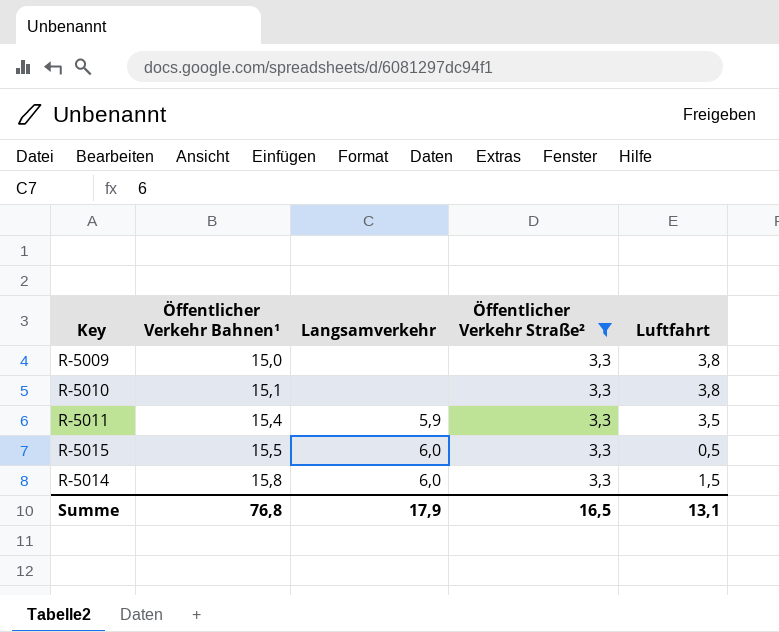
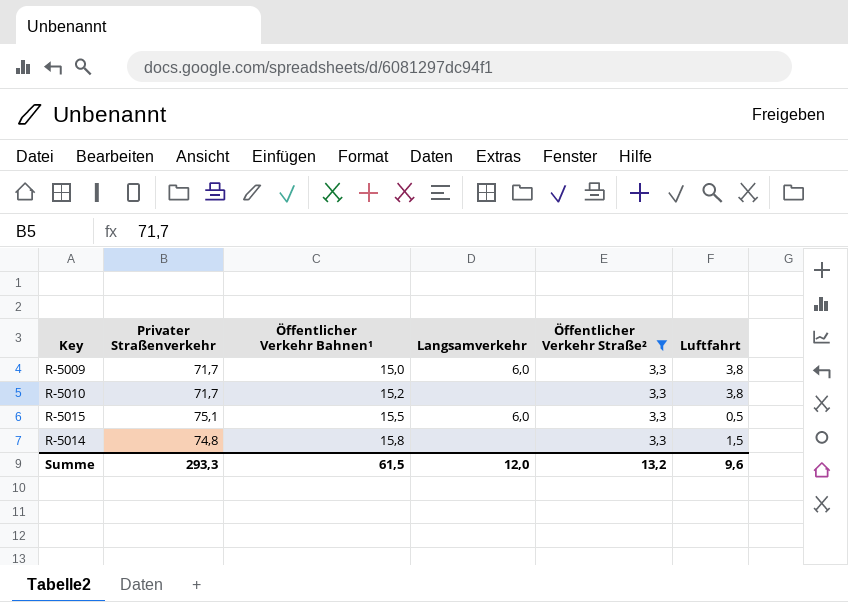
column Privater Straßenverkehr | position: none -> 2
row R-5011: 15,4 | 5,9 | 3,3 | 3,5 -> none
R-5009 | Langsamverkehr: none -> 6,0
R-5010 | Öffentlicher Verkehr Bahnen¹: 15,1 -> 15,2
R-5014 | Langsamverkehr: 6,0 -> none
Summe | Öffentlicher Verkehr Bahnen¹: 76,8 -> 61,5
Summe | Langsamverkehr: 17,9 -> 12,0
Summe | Öffentlicher Verkehr Straße²: 16,5 -> 13,2
Summe | Luftfahrt: 13,1 -> 9,6

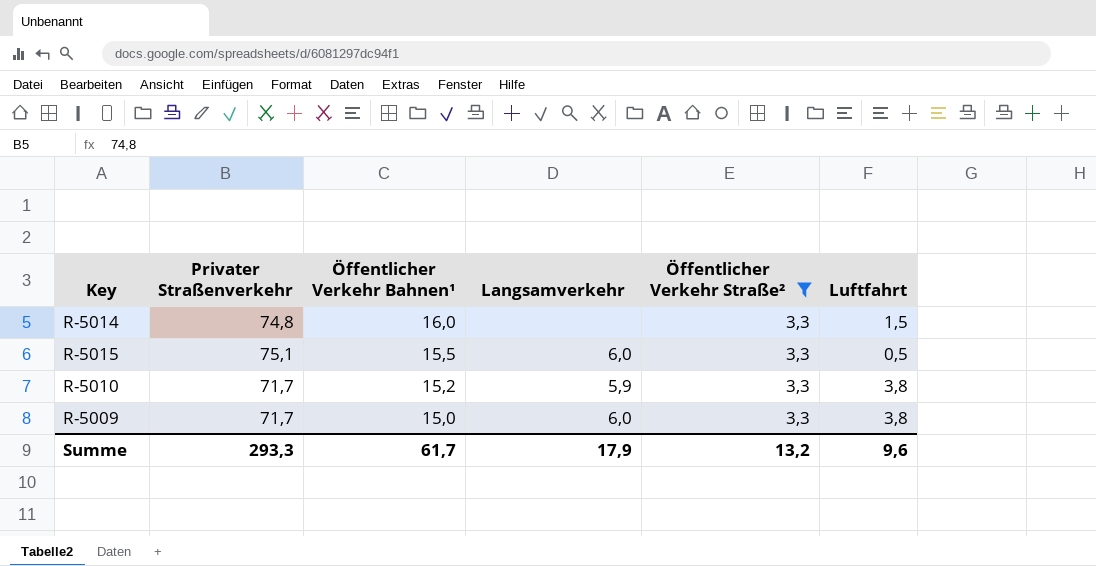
row order: Öffentlicher Verkehr Bahnen¹ ascending -> Öffentlicher Verkehr Bahnen¹ descending
R-5014 | Öffentlicher Verkehr Bahnen¹: 15,8 -> 16,0
R-5010 | Langsamverkehr: none -> 5,9
Summe | Öffentlicher Verkehr Bahnen¹: 61,5 -> 61,7
Summe | Langsamverkehr: 12,0 -> 17,9

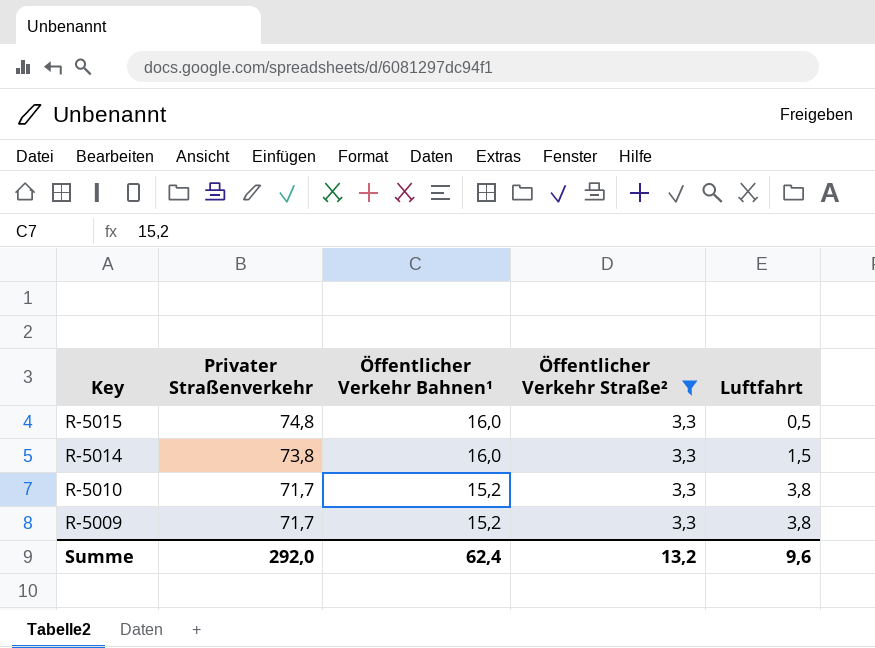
row order: Öffentlicher Verkehr Bahnen¹ descending -> Key descending
column Langsamverkehr | position: 4 -> none
R-5015 | Privater Straßenverkehr: 75,1 -> 74,8
R-5015 | Öffentlicher Verkehr Bahnen¹: 15,5 -> 16,0
R-5014 | Privater Straßenverkehr: 74,8 -> 73,8
R-5009 | Öffentlicher Verkehr Bahnen¹: 15,0 -> 15,2
Summe | Privater Straßenverkehr: 293,3 -> 292,0
Summe | Öffentlicher Verkehr Bahnen¹: 61,7 -> 62,4

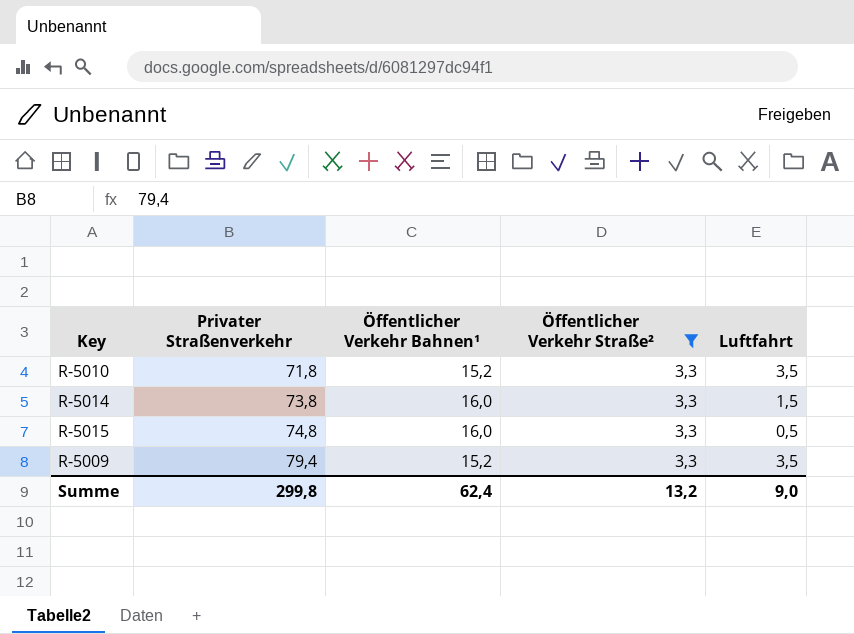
row order: Key descending -> Privater Straßenverkehr ascending
R-5010 | Privater Straßenverkehr: 71,7 -> 71,8
R-5010 | Luftfahrt: 3,8 -> 3,5
R-5009 | Privater Straßenverkehr: 71,7 -> 79,4
R-5009 | Luftfahrt: 3,8 -> 3,5
Summe | Privater Straßenverkehr: 292,0 -> 299,8
Summe | Luftfahrt: 9,6 -> 9,0

